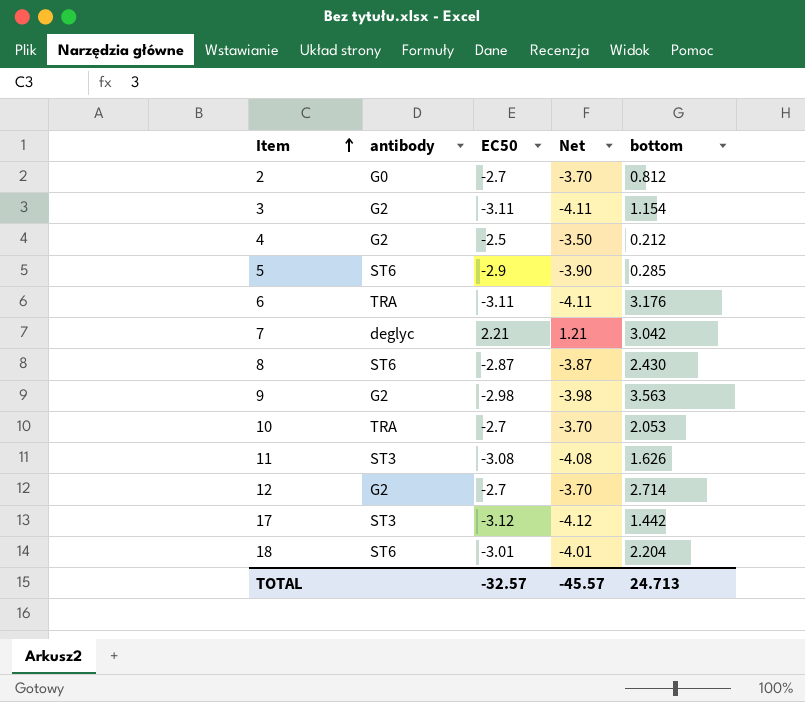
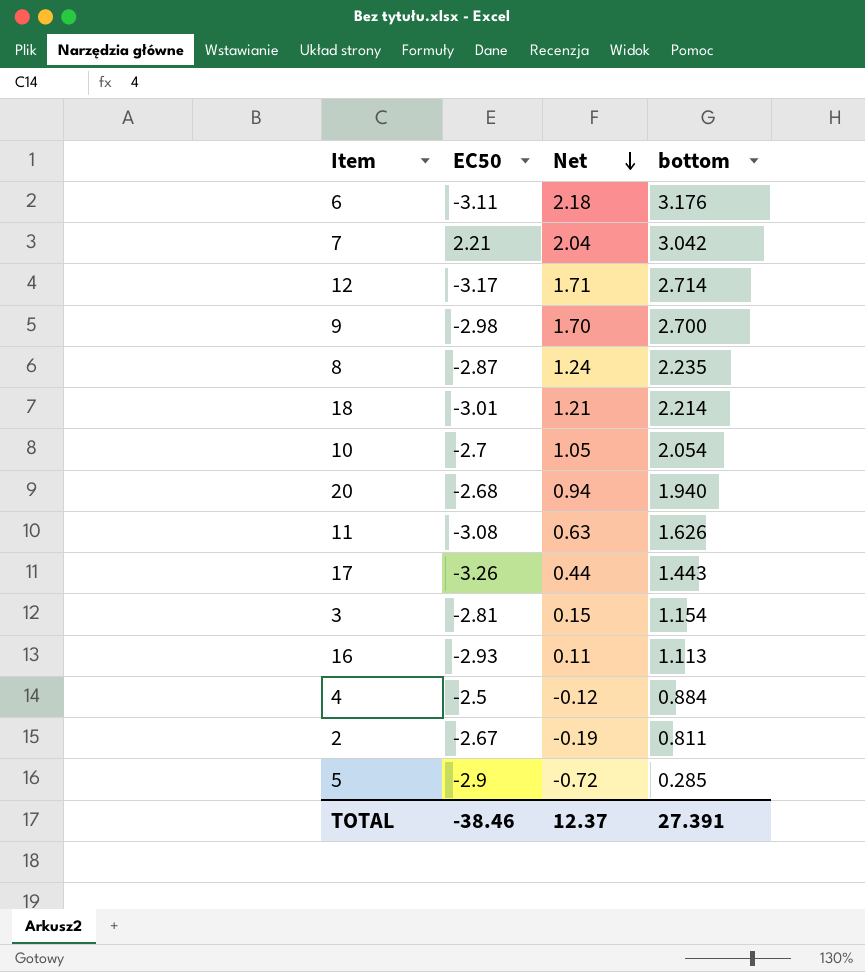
row order: Item ascending -> Net descending
column antibody | position: 2 -> none
column Net | formula: [EC50] - 1 -> [bottom] - 1
12 | EC50: -2.7 -> -3.17
9 | bottom: 3.563 -> 2.700
8 | bottom: 2.430 -> 2.235
18 | bottom: 2.204 -> 2.214
10 | bottom: 2.053 -> 2.054
row 20: none -> -2.68 | 0.94 | 1.940
17 | EC50: -3.12 -> -3.26
17 | bottom: 1.442 -> 1.443
3 | EC50: -3.11 -> -2.81
row 16: none -> -2.93 | 0.11 | 1.113
4 | bottom: 0.212 -> 0.884
2 | EC50: -2.7 -> -2.67
2 | bottom: 0.812 -> 0.811
TOTAL | EC50: -32.57 -> -38.46
TOTAL | Net: -45.57 -> 12.37
TOTAL | bottom: 24.713 -> 27.391

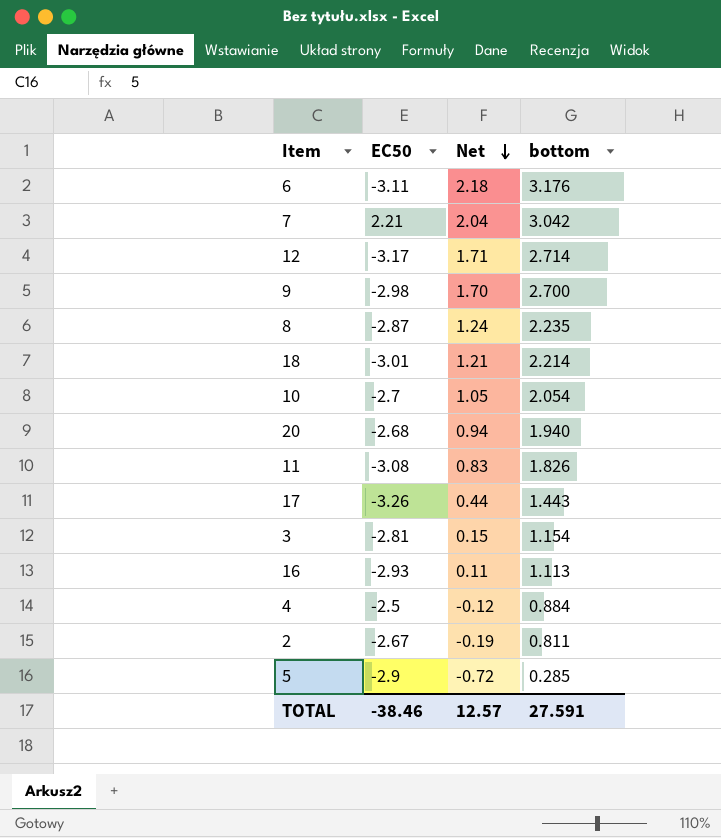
11 | Net: 0.63 -> 0.83
11 | bottom: 1.626 -> 1.826
TOTAL | Net: 12.37 -> 12.57
TOTAL | bottom: 27.391 -> 27.591

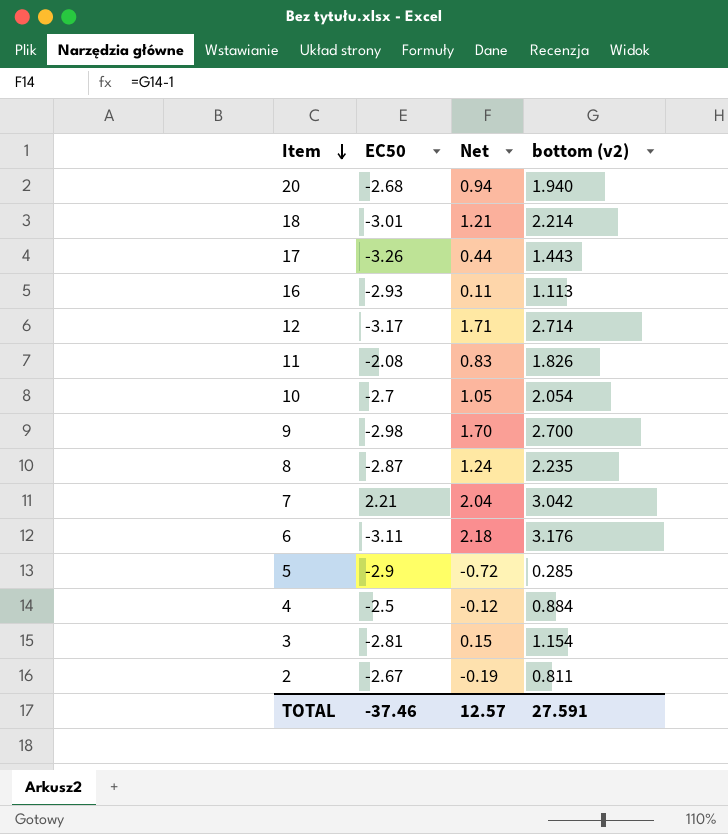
row order: Net descending -> Item descending
column name: bottom -> bottom (v2)
11 | EC50: -3.08 -> -2.08
TOTAL | EC50: -38.46 -> -37.46

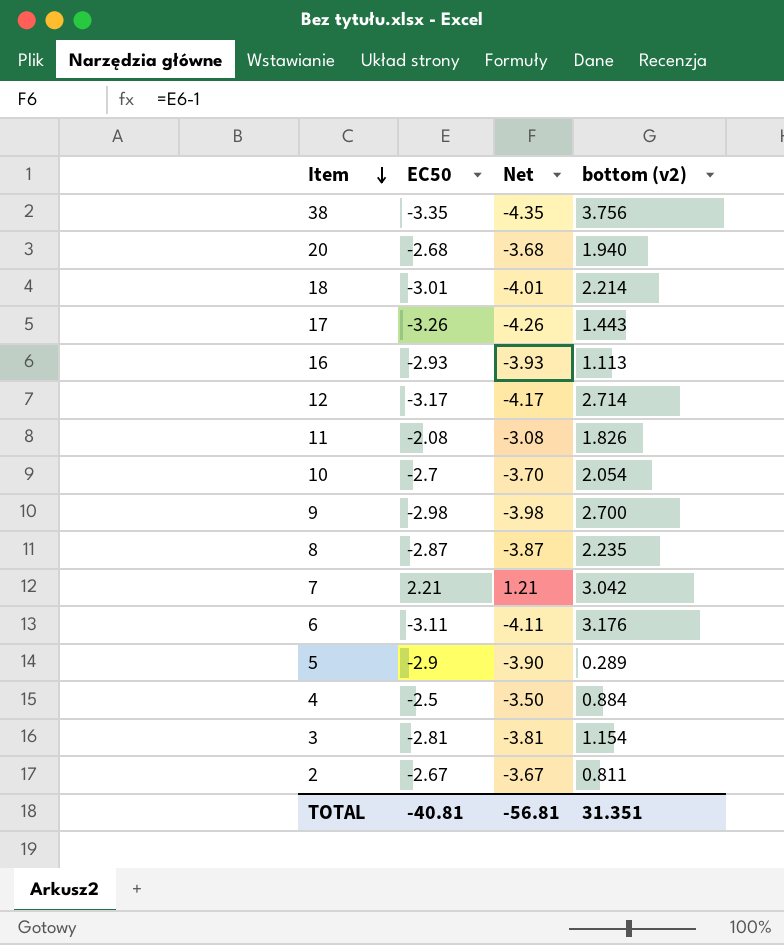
column Net | formula: [bottom (v2)] - 1 -> [EC50] - 1
row 38: none -> -3.35 | -4.35 | 3.756
5 | bottom (v2): 0.285 -> 0.289
TOTAL | EC50: -37.46 -> -40.81
TOTAL | Net: 12.57 -> -56.81
TOTAL | bottom (v2): 27.591 -> 31.351

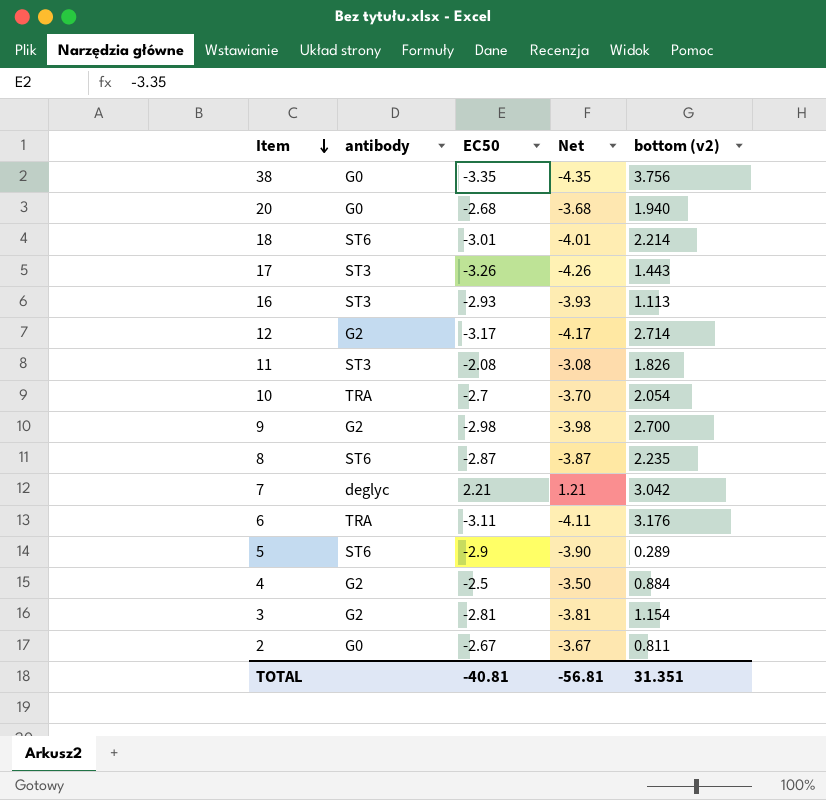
column antibody | position: none -> 2

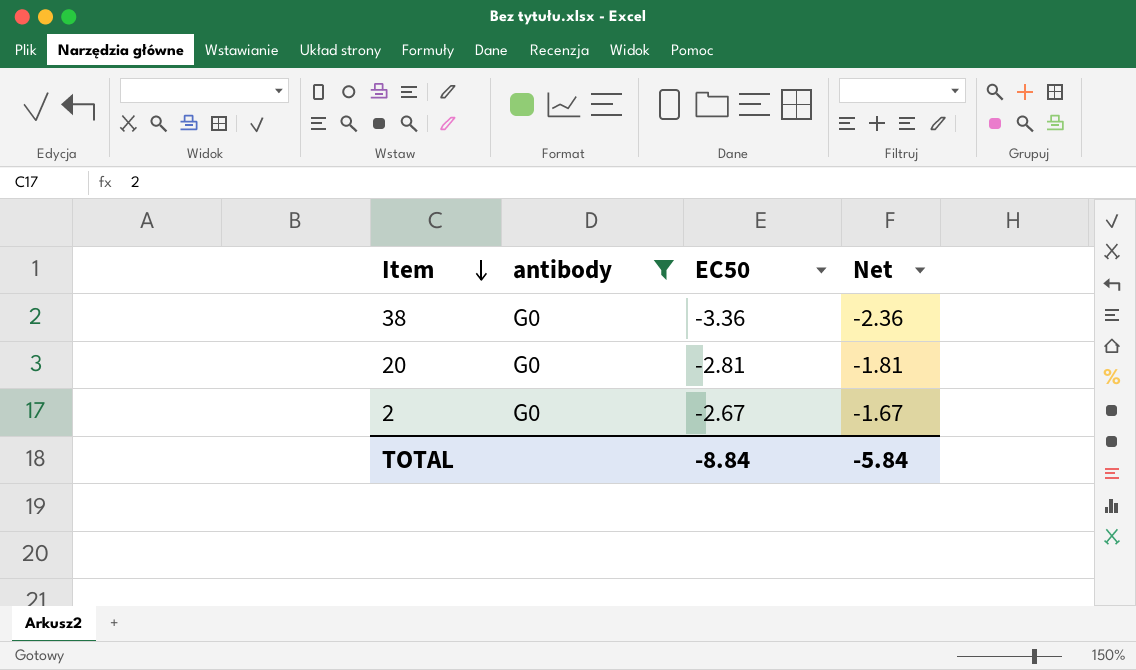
filter: none -> antibody = G0
column bottom (v2) | position: 5 -> none
column Net | formula: [EC50] - 1 -> [EC50] + 1
38 | EC50: -3.35 -> -3.36
20 | EC50: -2.68 -> -2.81
TOTAL | EC50: -40.81 -> -8.84
TOTAL | Net: -56.81 -> -5.84

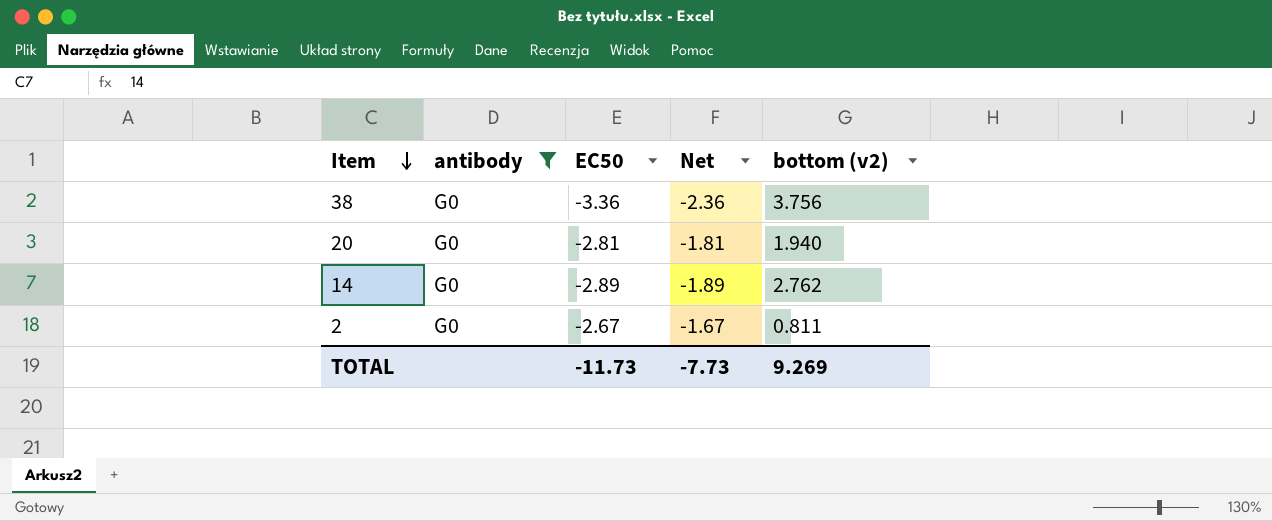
column bottom (v2) | position: none -> 5
row 14: none -> G0 | -2.89 | -1.89 | 2.762
TOTAL | EC50: -8.84 -> -11.73
TOTAL | Net: -5.84 -> -7.73

